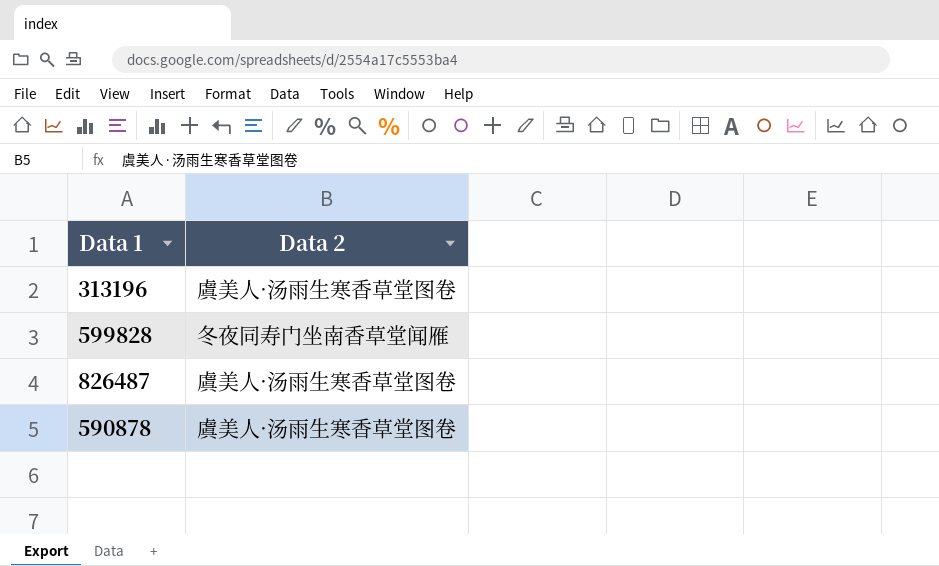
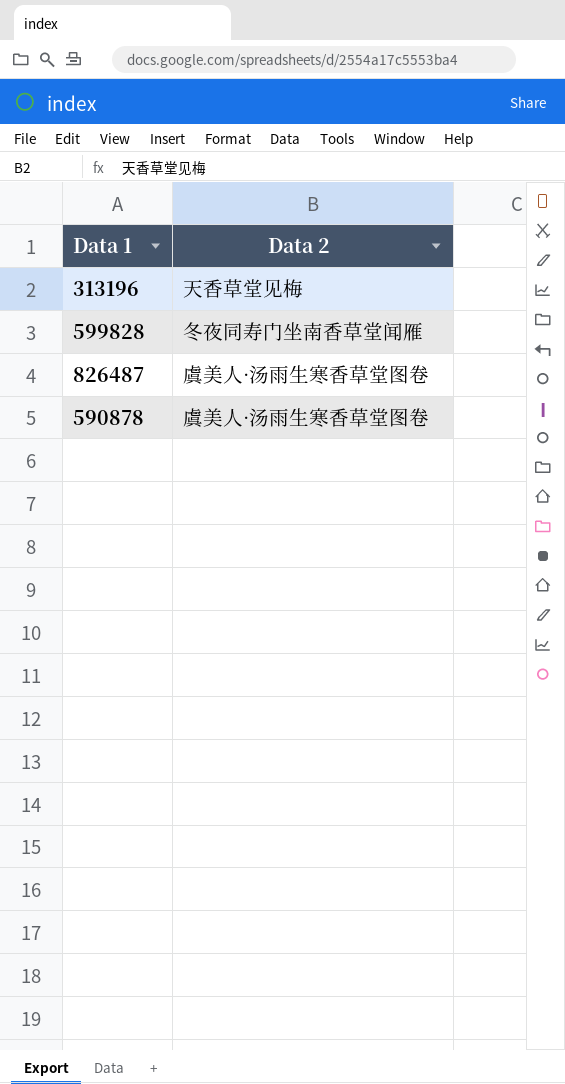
313196 | Data 2: 虞美人·汤雨生寒香草堂图卷 -> 天香草堂见梅

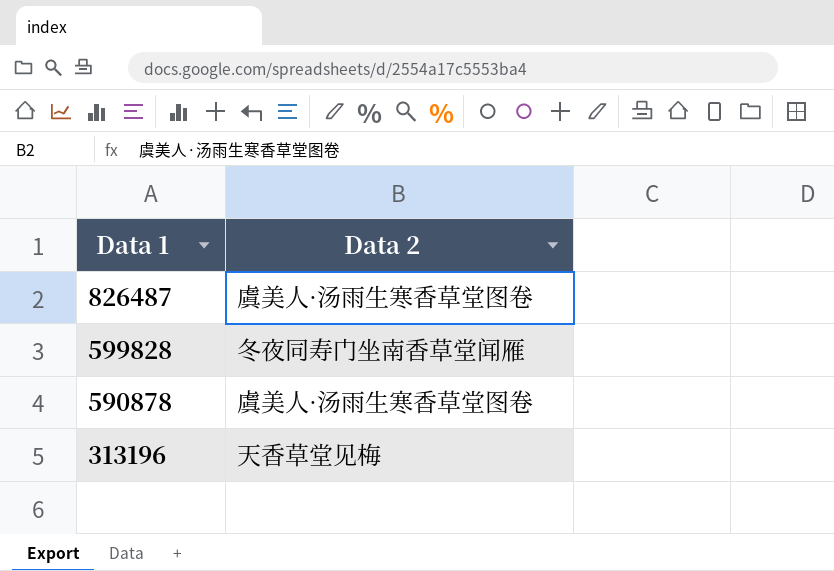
row order: none -> Data 1 descending

